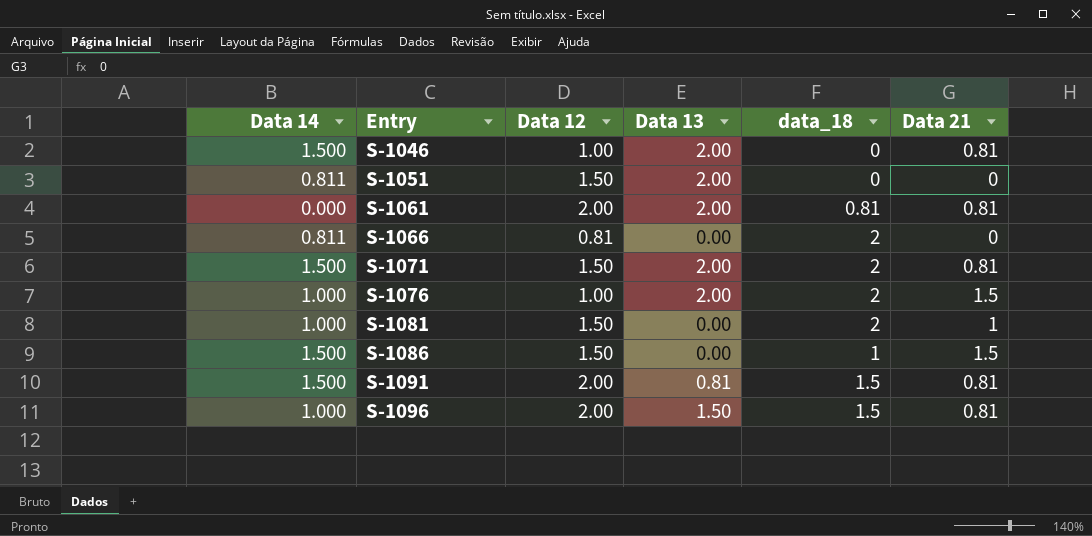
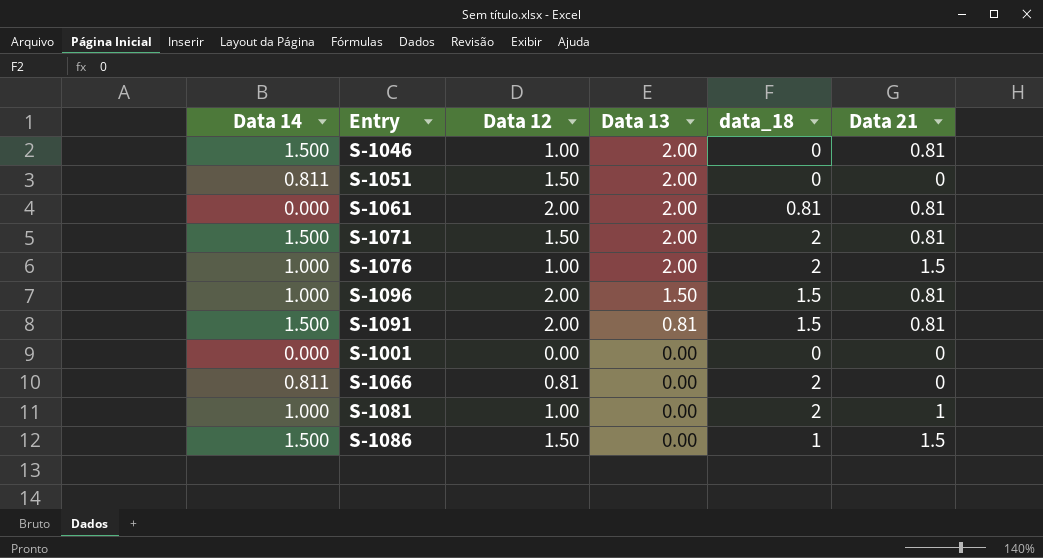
row order: Entry ascending -> Data 13 descending
row S-1001: none -> 0.000 | 0.00 | 0.00 | 0 | 0
S-1081 | Data 12: 1.50 -> 1.00

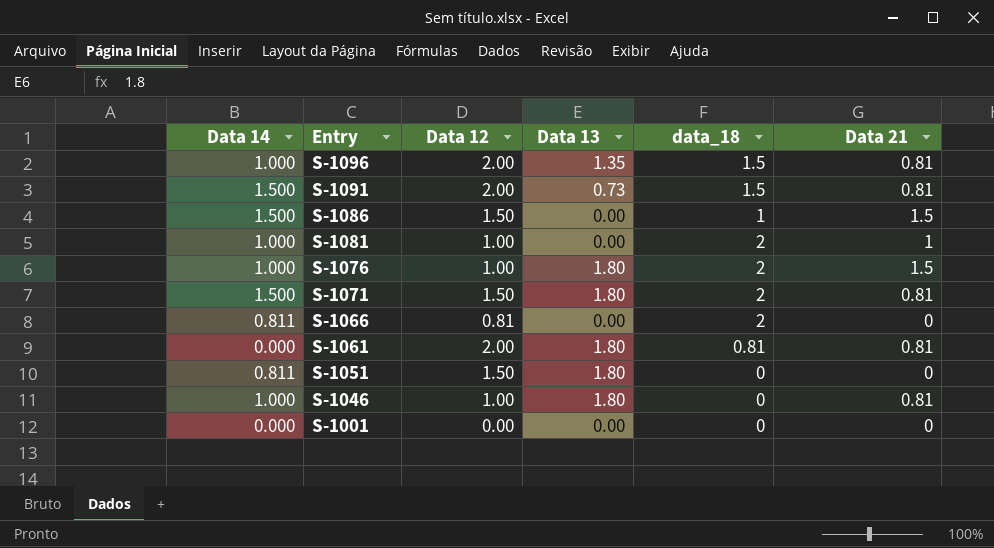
row order: Data 13 descending -> Entry descending
S-1096 | Data 13: 1.50 -> 1.35
S-1091 | Data 13: 0.81 -> 0.73
S-1076 | Data 13: 2.00 -> 1.80
S-1071 | Data 13: 2.00 -> 1.80
S-1061 | Data 13: 2.00 -> 1.80
S-1051 | Data 13: 2.00 -> 1.80
S-1046 | Data 14: 1.500 -> 1.000
S-1046 | Data 13: 2.00 -> 1.80

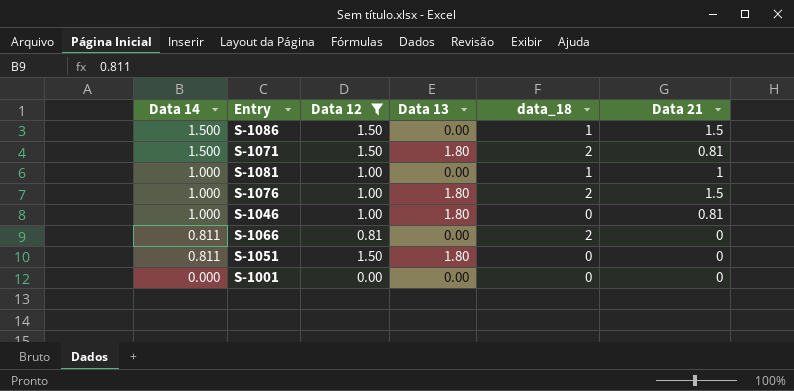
filter: none -> Data 12 != 2.00
row order: Entry descending -> Data 14 descending
S-1081 | data_18: 2 -> 1

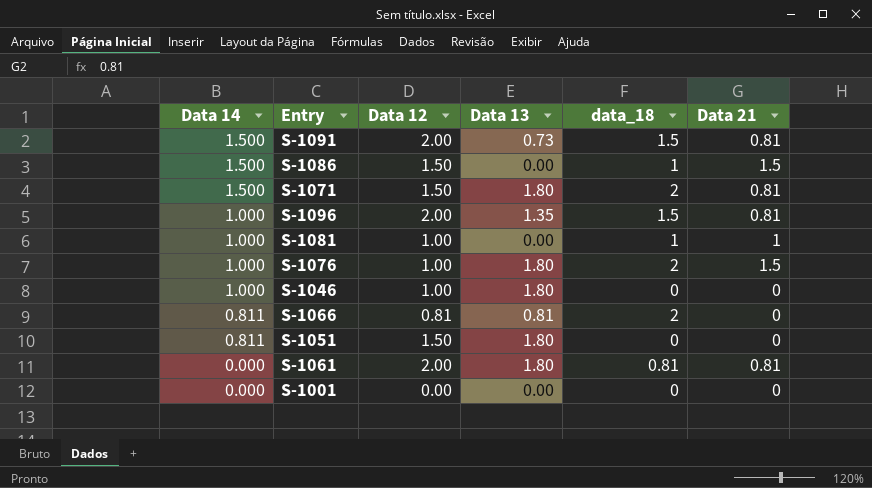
filter: Data 12 != 2.00 -> none
S-1046 | Data 21: 0.81 -> 0
S-1066 | Data 13: 0.00 -> 0.81

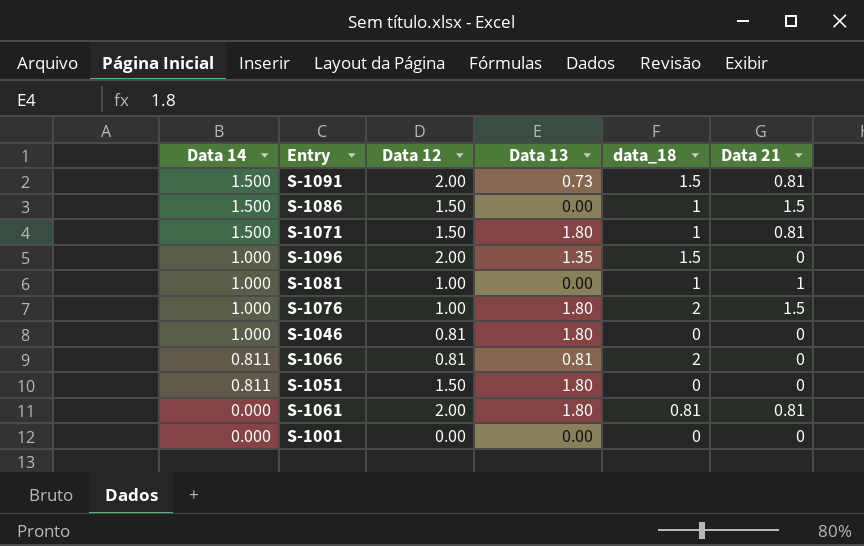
S-1071 | data_18: 2 -> 1
S-1096 | Data 21: 0.81 -> 0
S-1046 | Data 12: 1.00 -> 0.81

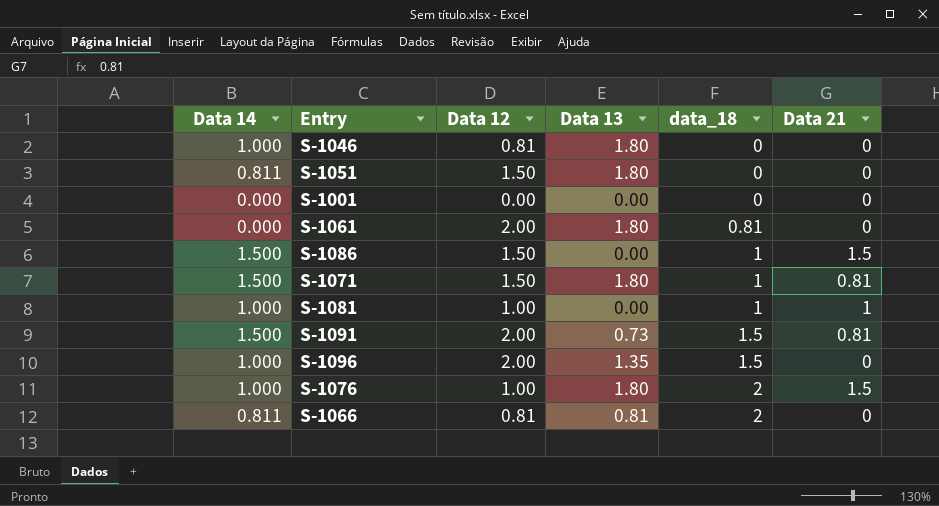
row order: Data 14 descending -> data_18 ascending
S-1061 | Data 21: 0.81 -> 0

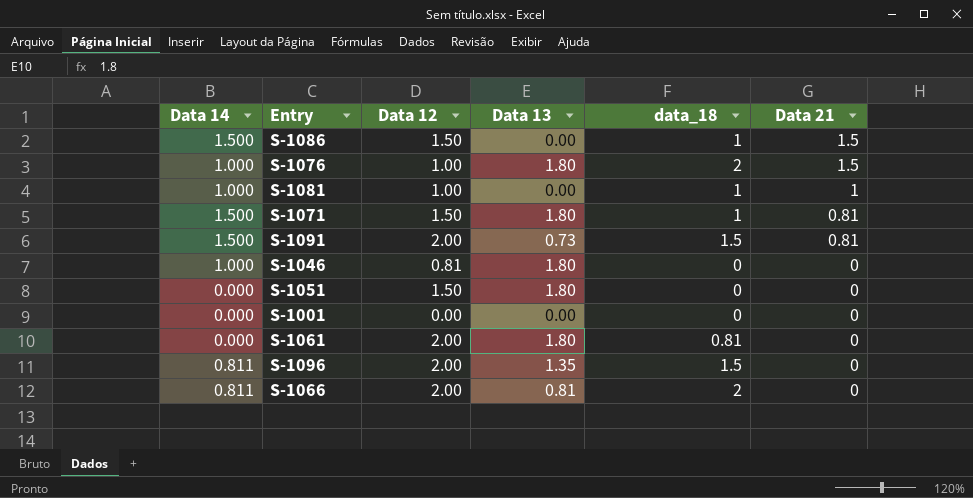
row order: data_18 ascending -> Data 21 descending
S-1051 | Data 14: 0.811 -> 0.000
S-1096 | Data 14: 1.000 -> 0.811
S-1066 | Data 12: 0.81 -> 2.00

